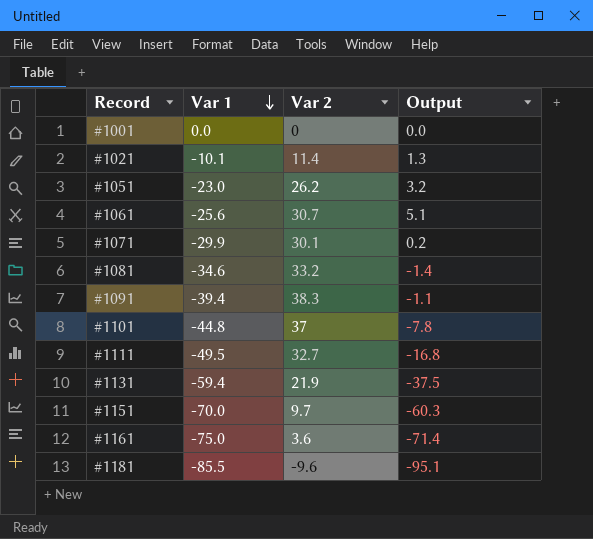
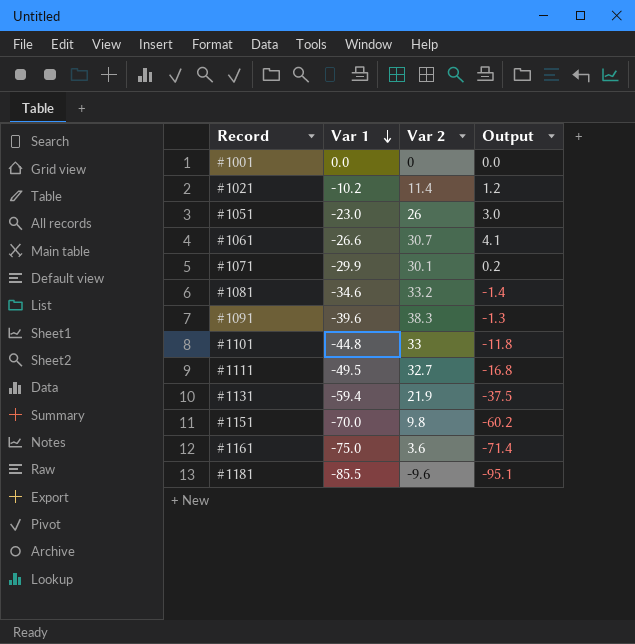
#1021 | Var 1: -10.1 -> -10.2
#1021 | Output: 1.3 -> 1.2
#1051 | Var 2: 26.2 -> 26
#1051 | Output: 3.2 -> 3.0
#1061 | Var 1: -25.6 -> -26.6
#1061 | Output: 5.1 -> 4.1
#1091 | Var 1: -39.4 -> -39.6
#1091 | Output: -1.1 -> -1.3
#1101 | Var 2: 37 -> 33
#1101 | Output: -7.8 -> -11.8
#1151 | Var 2: 9.7 -> 9.8
#1151 | Output: -60.3 -> -60.2

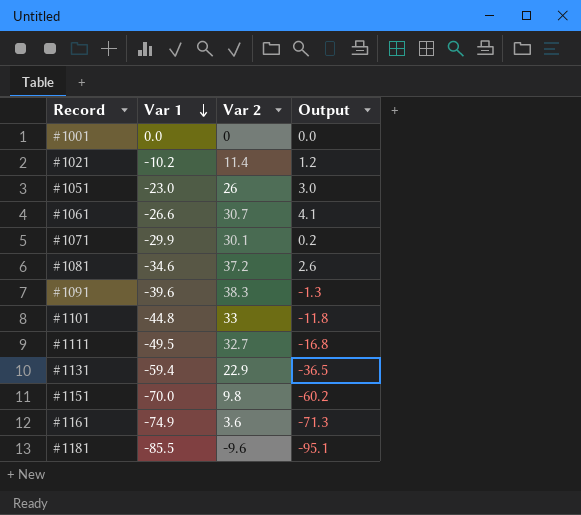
#1081 | Var 2: 33.2 -> 37.2
#1081 | Output: -1.4 -> 2.6
#1131 | Var 2: 21.9 -> 22.9
#1131 | Output: -37.5 -> -36.5
#1161 | Var 1: -75.0 -> -74.9
#1161 | Output: -71.4 -> -71.3

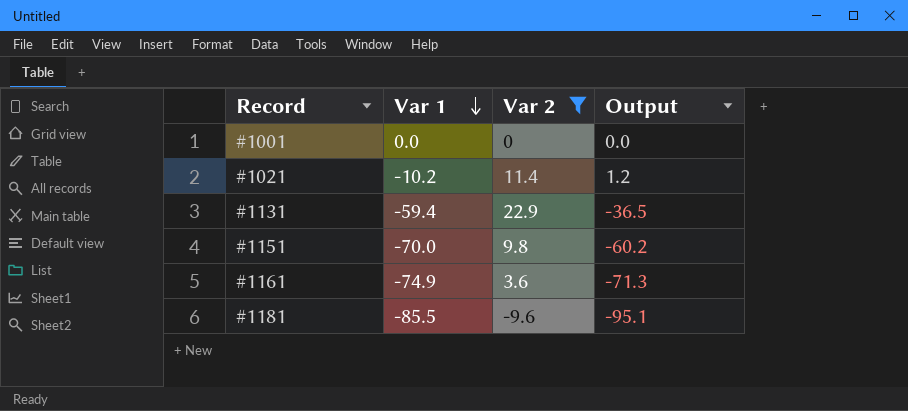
filter: none -> Var 2 <= 22.9

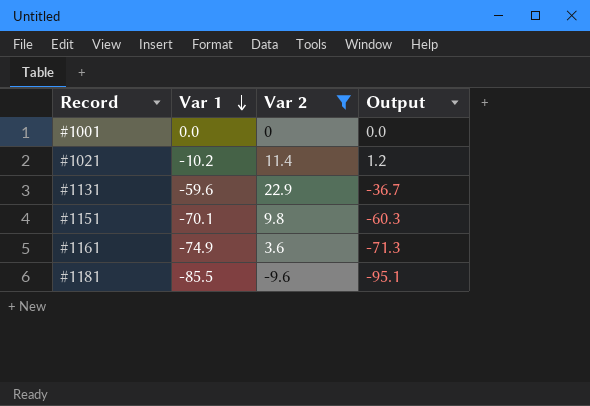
#1131 | Var 1: -59.4 -> -59.6
#1131 | Output: -36.5 -> -36.7
#1151 | Var 1: -70.0 -> -70.1
#1151 | Output: -60.2 -> -60.3

